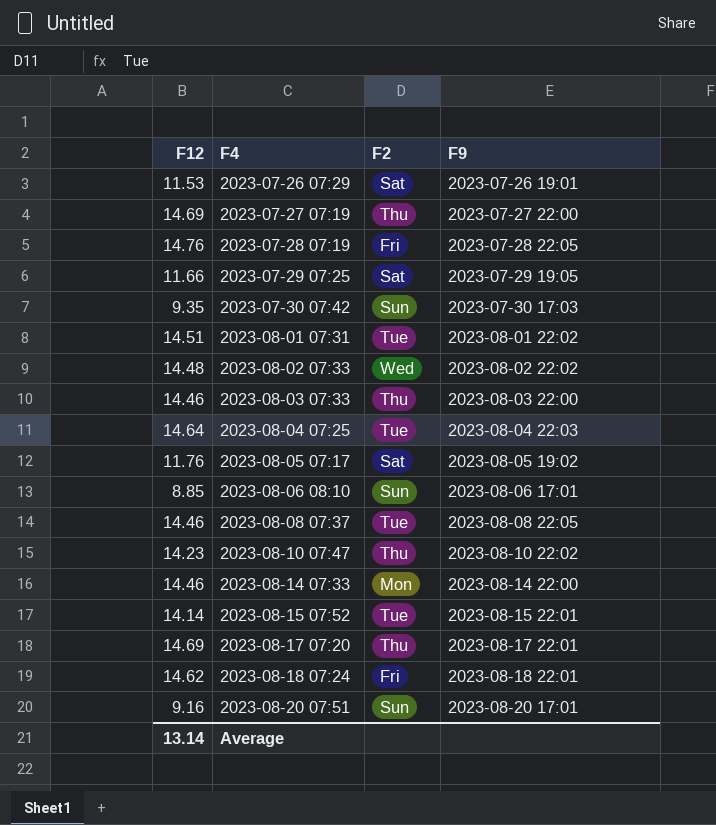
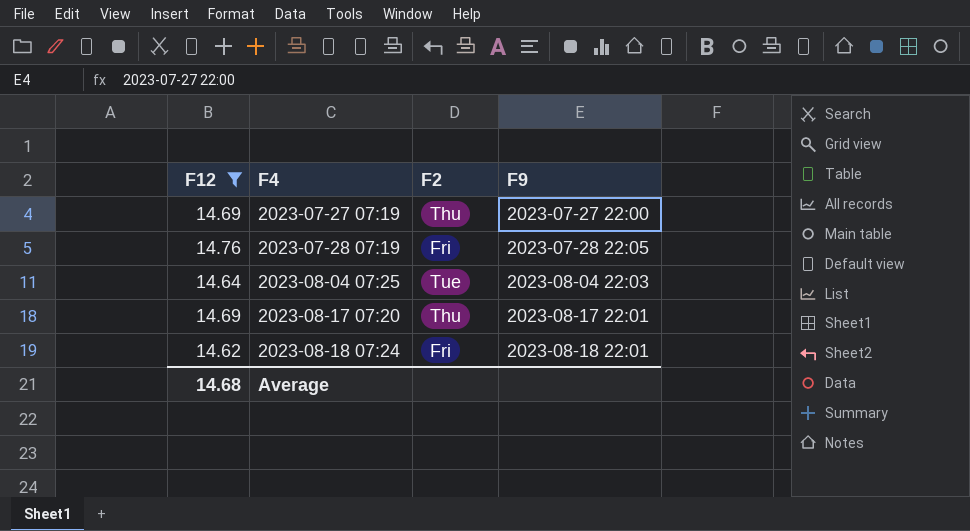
filter: none -> F12 >= 14.62
Average | F12: 13.14 -> 14.68

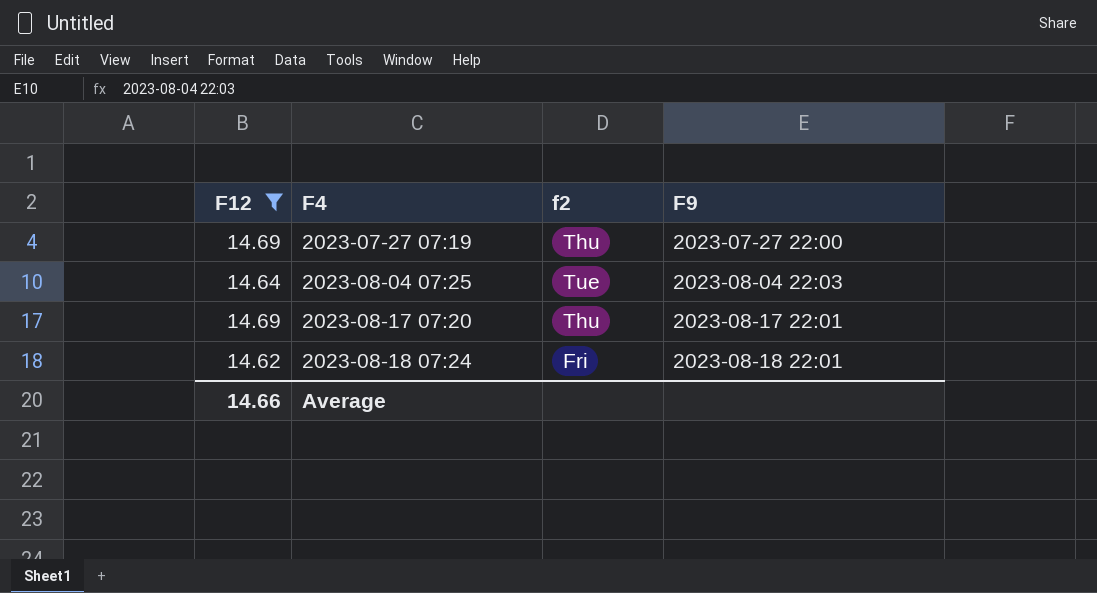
column name: F2 -> f2
row 2023-07-28 07:19: 14.76 | Fri | 2023-07-28 22:05 -> none
Average | F12: 14.68 -> 14.66

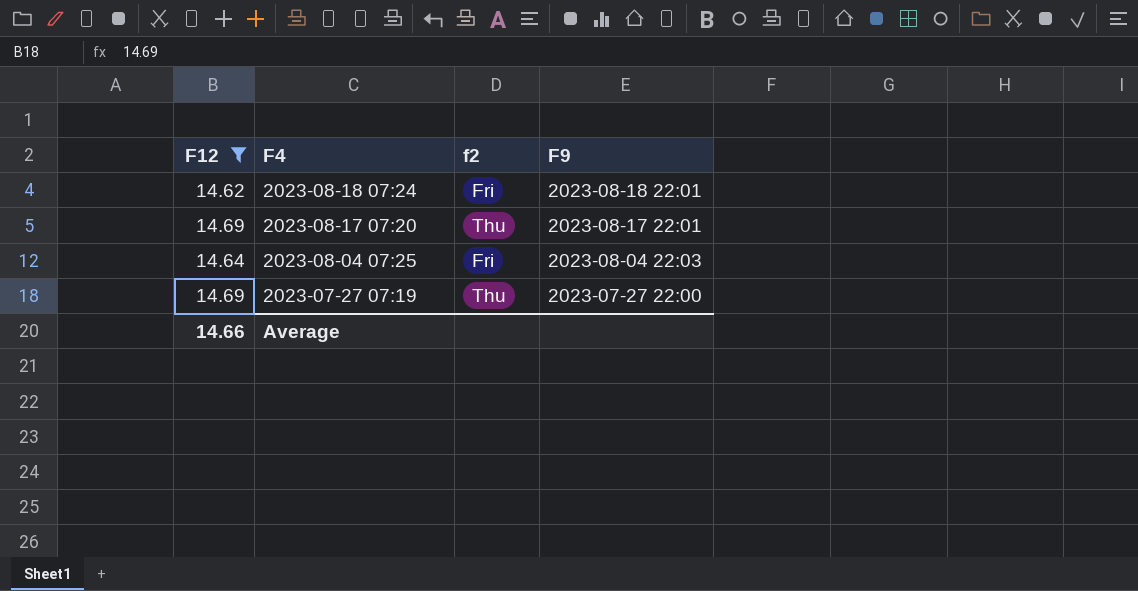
row order: F4 ascending -> F4 descending
2023-08-04 07:25 | f2: Tue -> Fri

